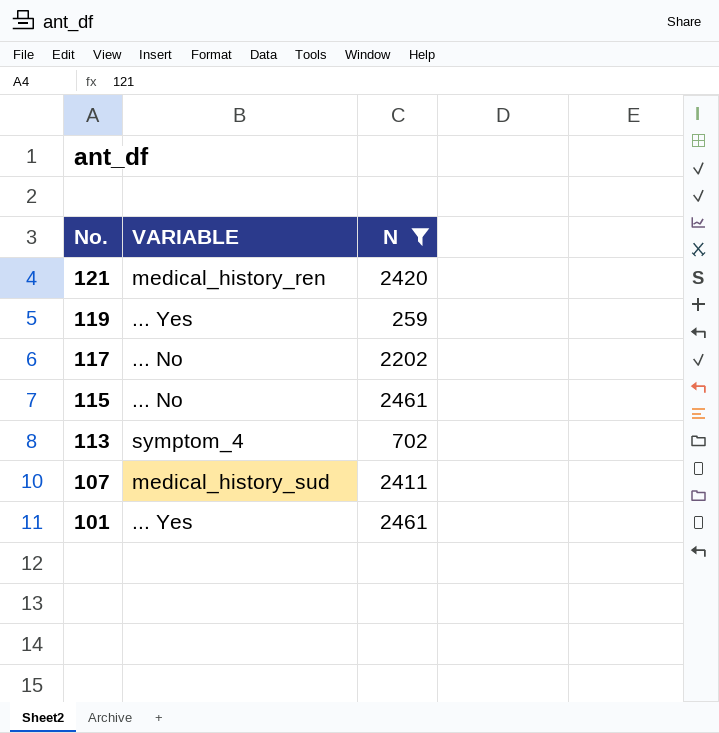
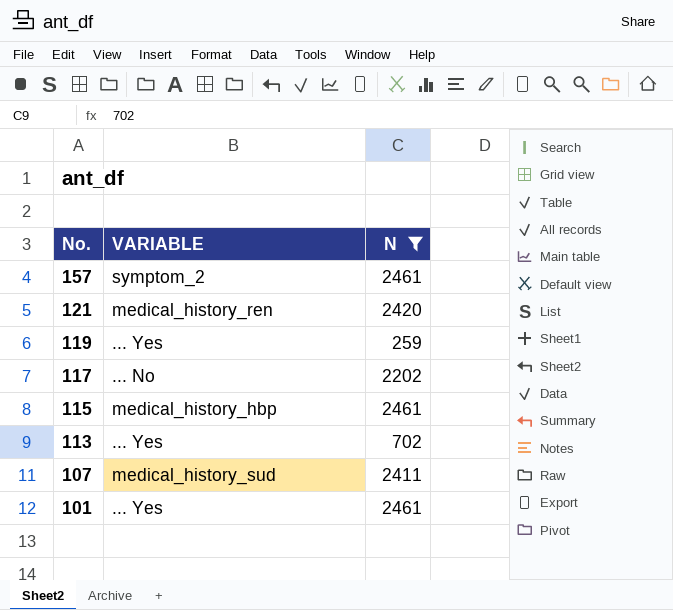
row 157: none -> symptom_2 | 2461
115 | VARIABLE: ... No -> medical_history_hbp
113 | VARIABLE: symptom_4 -> ... Yes

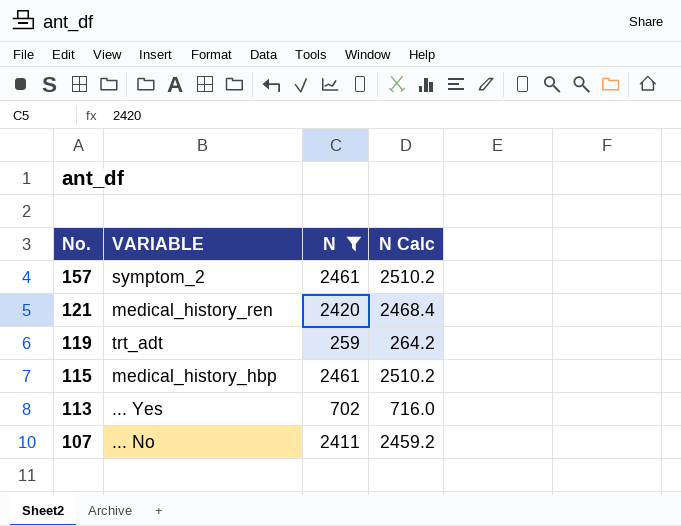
column N Calc | formula: none -> [N] * 1.02
row 117: ... No | 2202 -> none
row 101: ... Yes | 2461 -> none
119 | VARIABLE: ... Yes -> trt_adt
107 | VARIABLE: medical_history_sud -> ... No

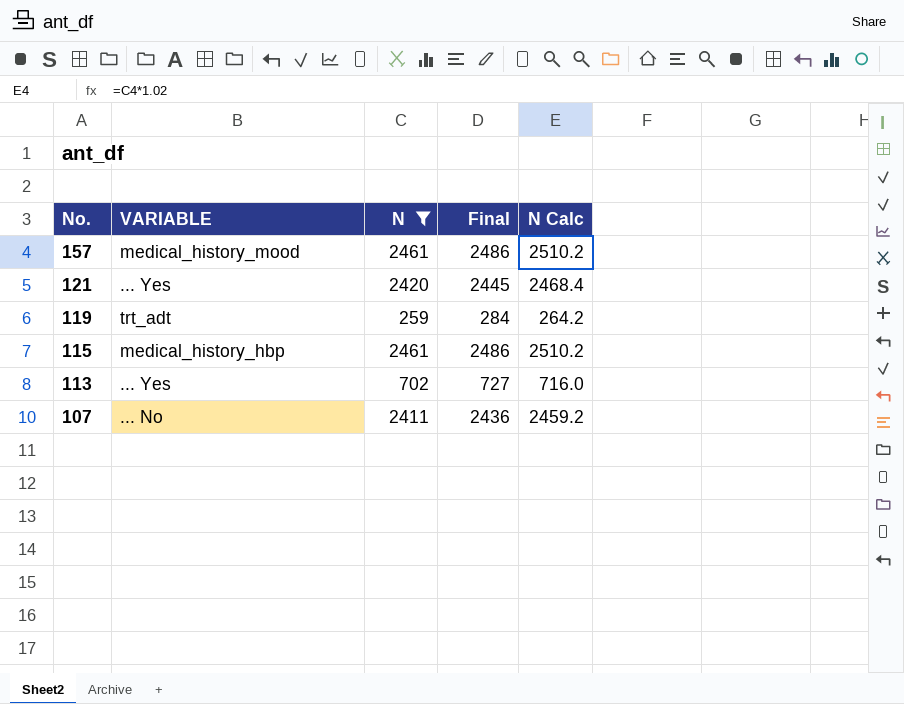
column Final | formula: none -> [N] + 25
157 | VARIABLE: symptom_2 -> medical_history_mood
121 | VARIABLE: medical_history_ren -> ... Yes

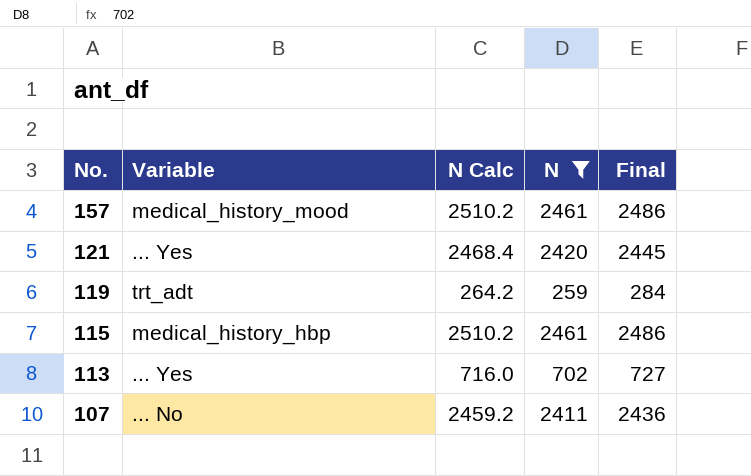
column name: VARIABLE -> Variable
column N Calc | position: 5 -> 3

